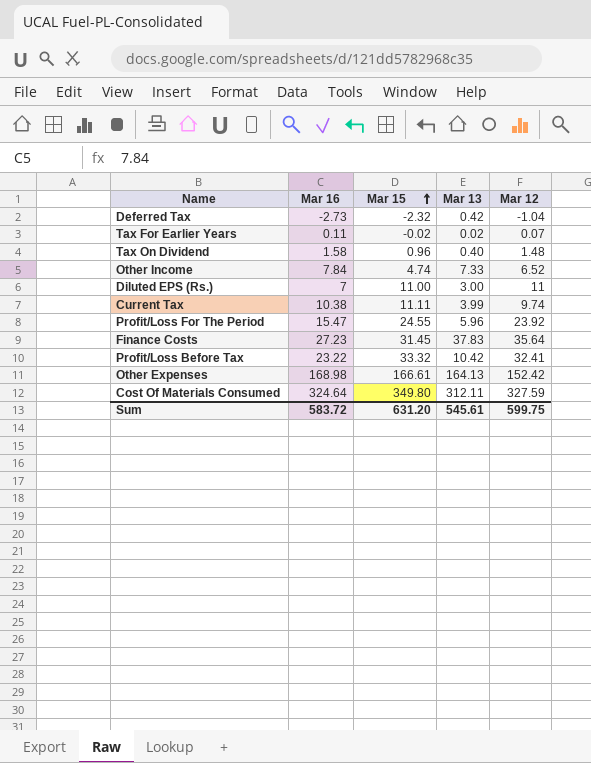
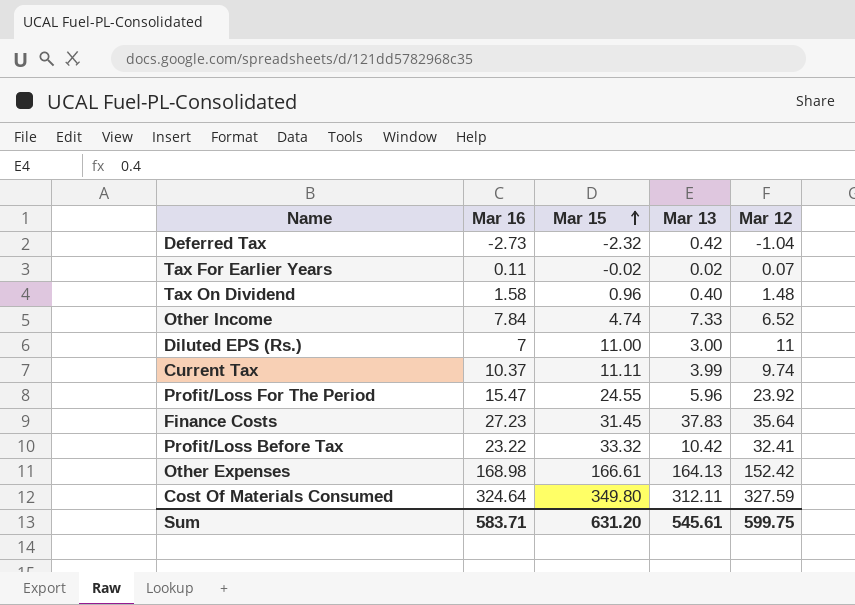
Current Tax | Mar 16: 10.38 -> 10.37
Sum | Mar 16: 583.72 -> 583.71

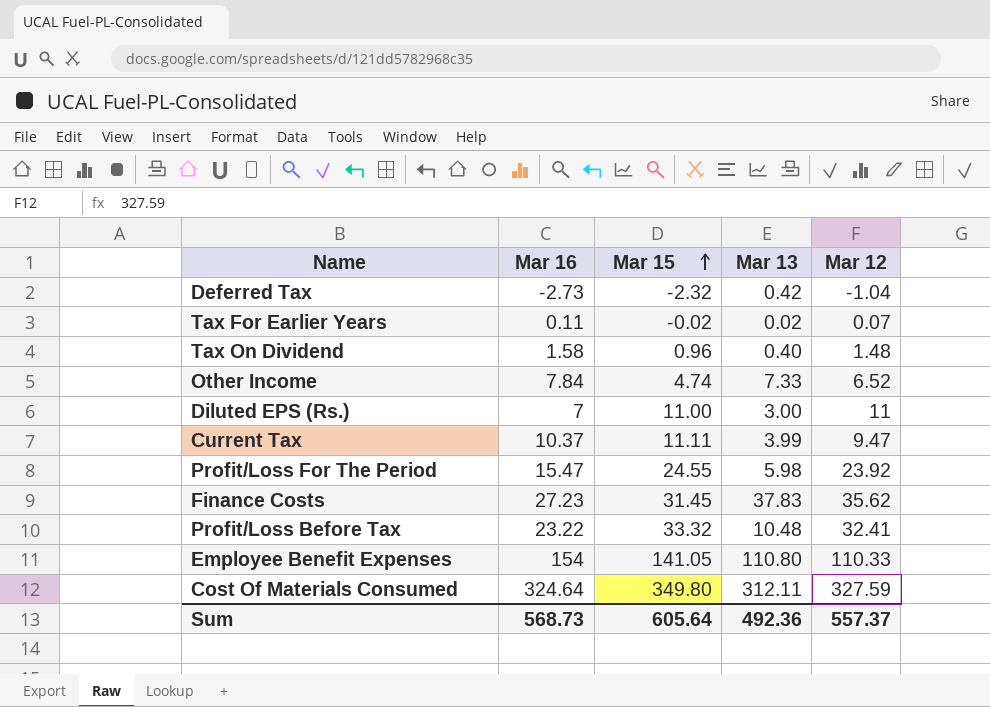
row Other Expenses: 168.98 | 166.61 | 164.13 | 152.42 -> none
Current Tax | Mar 12: 9.74 -> 9.47
Profit/Loss For The Period | Mar 13: 5.96 -> 5.98
Finance Costs | Mar 12: 35.64 -> 35.62
Profit/Loss Before Tax | Mar 13: 10.42 -> 10.48
row Employee Benefit Expenses: none -> 154 | 141.05 | 110.80 | 110.33
Sum | Mar 16: 583.71 -> 568.73
Sum | Mar 15: 631.20 -> 605.64
Sum | Mar 13: 545.61 -> 492.36
Sum | Mar 12: 599.75 -> 557.37

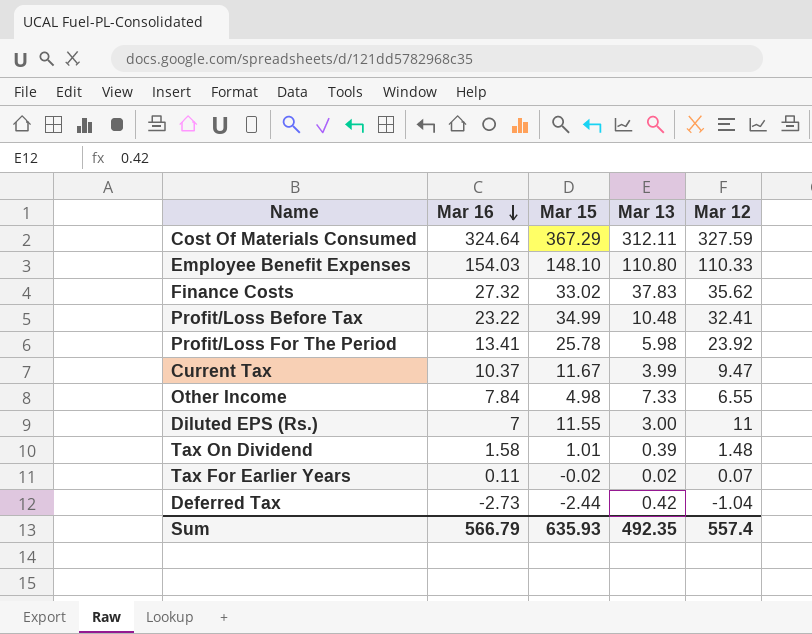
row order: Mar 15 ascending -> Mar 16 descending
Cost Of Materials Consumed | Mar 15: 349.80 -> 367.29
Employee Benefit Expenses | Mar 16: 154 -> 154.03
Employee Benefit Expenses | Mar 15: 141.05 -> 148.10
Finance Costs | Mar 16: 27.23 -> 27.32
Finance Costs | Mar 15: 31.45 -> 33.02
Profit/Loss Before Tax | Mar 15: 33.32 -> 34.99
Profit/Loss For The Period | Mar 16: 15.47 -> 13.41
Profit/Loss For The Period | Mar 15: 24.55 -> 25.78
Current Tax | Mar 15: 11.11 -> 11.67
Other Income | Mar 15: 4.74 -> 4.98
Other Income | Mar 12: 6.52 -> 6.55
Diluted EPS (Rs.) | Mar 15: 11.00 -> 11.55
Tax On Dividend | Mar 15: 0.96 -> 1.01
Tax On Dividend | Mar 13: 0.40 -> 0.39
Deferred Tax | Mar 15: -2.32 -> -2.44
Sum | Mar 16: 568.73 -> 566.79
Sum | Mar 15: 605.64 -> 635.93
Sum | Mar 13: 492.36 -> 492.35
Sum | Mar 12: 557.37 -> 557.4

